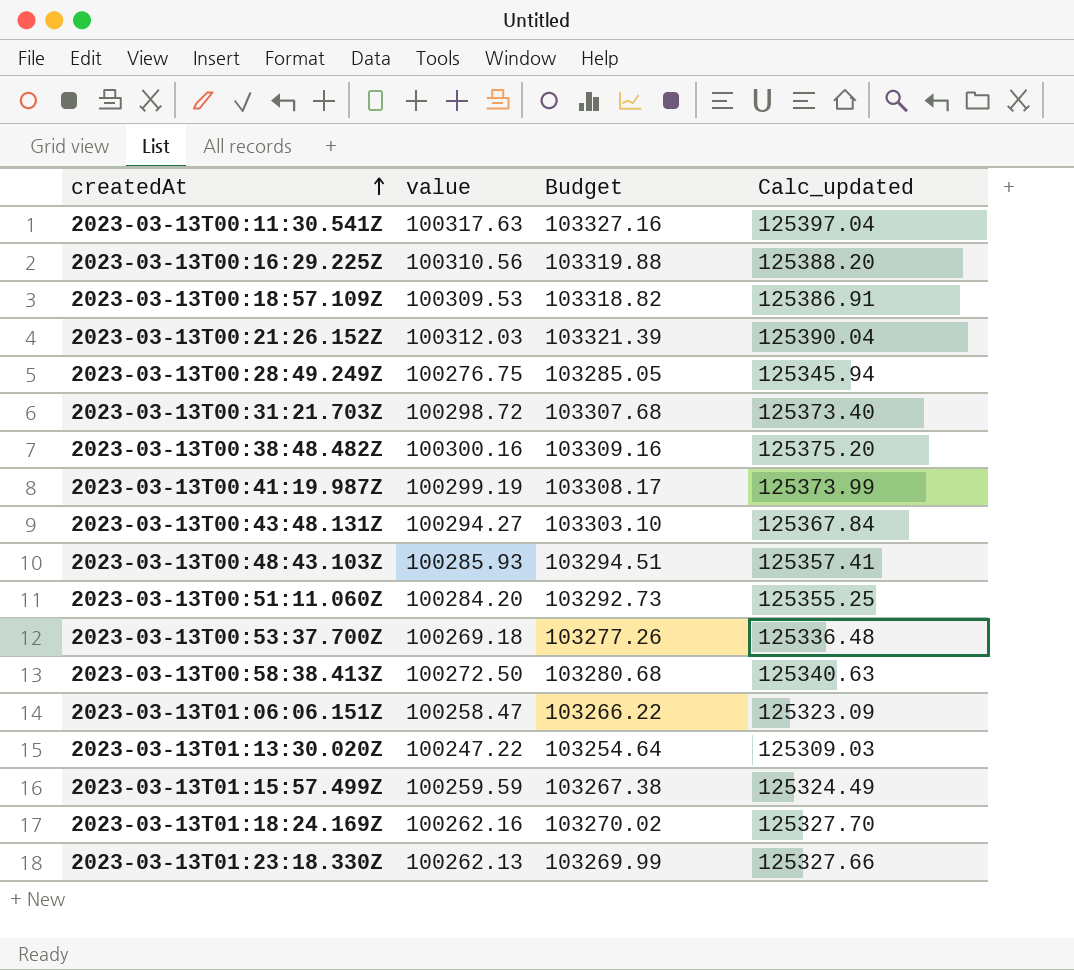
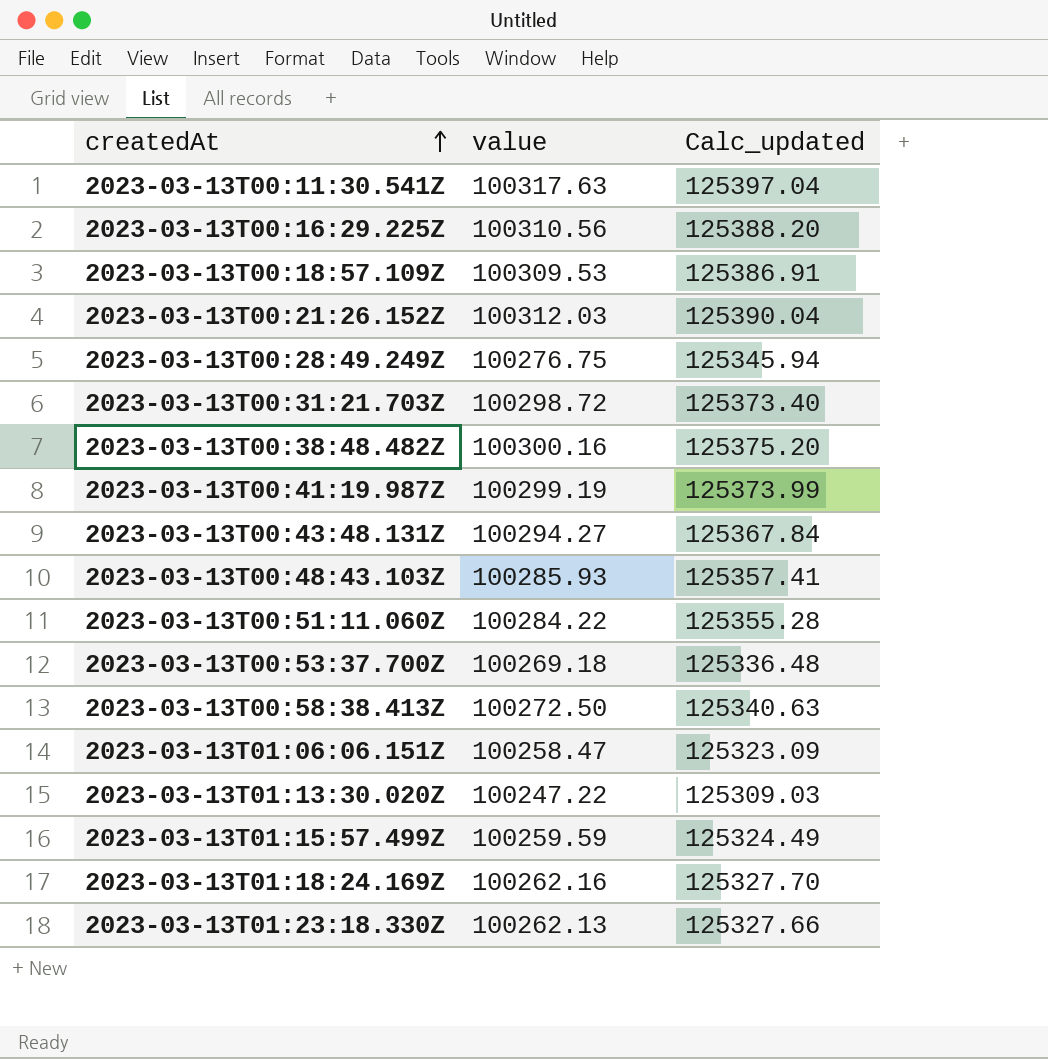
column Budget | formula: [value] * 1.03 -> none
2023-03-13T00:51:11.060Z | value: 100284.20 -> 100284.22
2023-03-13T00:51:11.060Z | Calc_updated: 125355.25 -> 125355.28

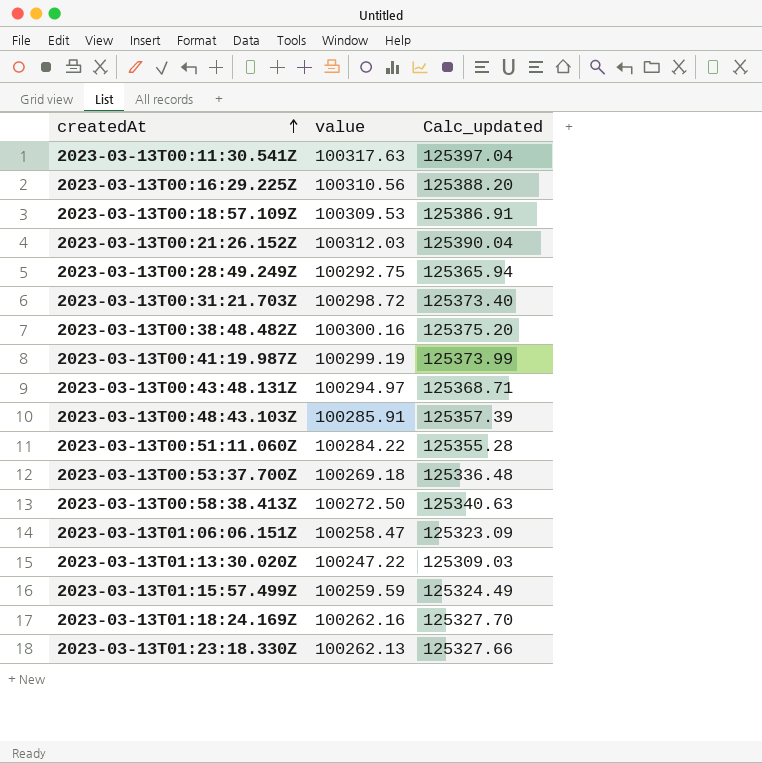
2023-03-13T00:28:49.249Z | value: 100276.75 -> 100292.75
2023-03-13T00:28:49.249Z | Calc_updated: 125345.94 -> 125365.94
2023-03-13T00:43:48.131Z | value: 100294.27 -> 100294.97
2023-03-13T00:43:48.131Z | Calc_updated: 125367.84 -> 125368.71
2023-03-13T00:48:43.103Z | value: 100285.93 -> 100285.91
2023-03-13T00:48:43.103Z | Calc_updated: 125357.41 -> 125357.39

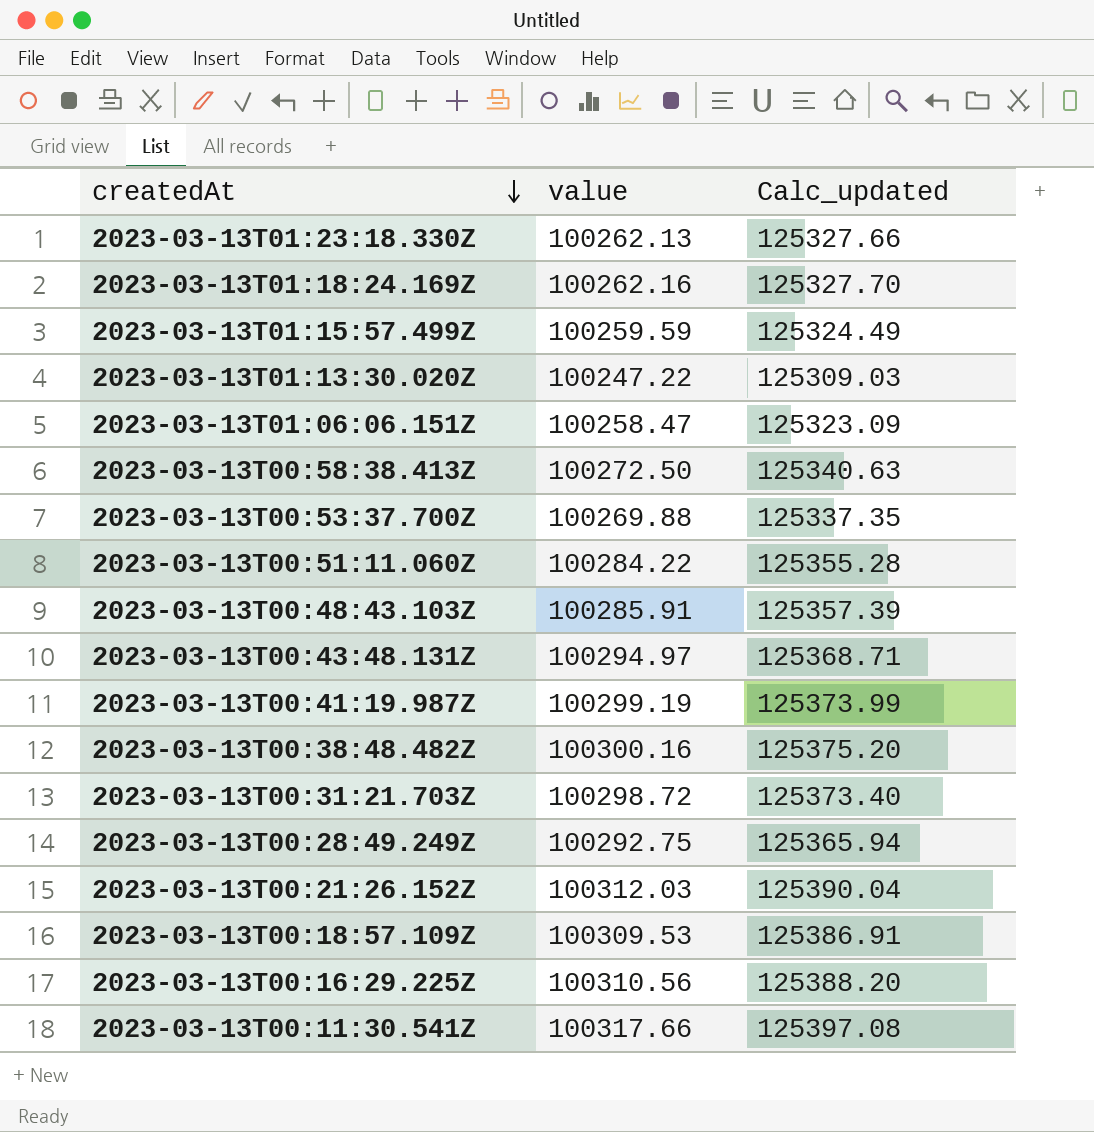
row order: createdAt ascending -> createdAt descending
2023-03-13T00:53:37.700Z | value: 100269.18 -> 100269.88
2023-03-13T00:53:37.700Z | Calc_updated: 125336.48 -> 125337.35
2023-03-13T00:11:30.541Z | value: 100317.63 -> 100317.66
2023-03-13T00:11:30.541Z | Calc_updated: 125397.04 -> 125397.08

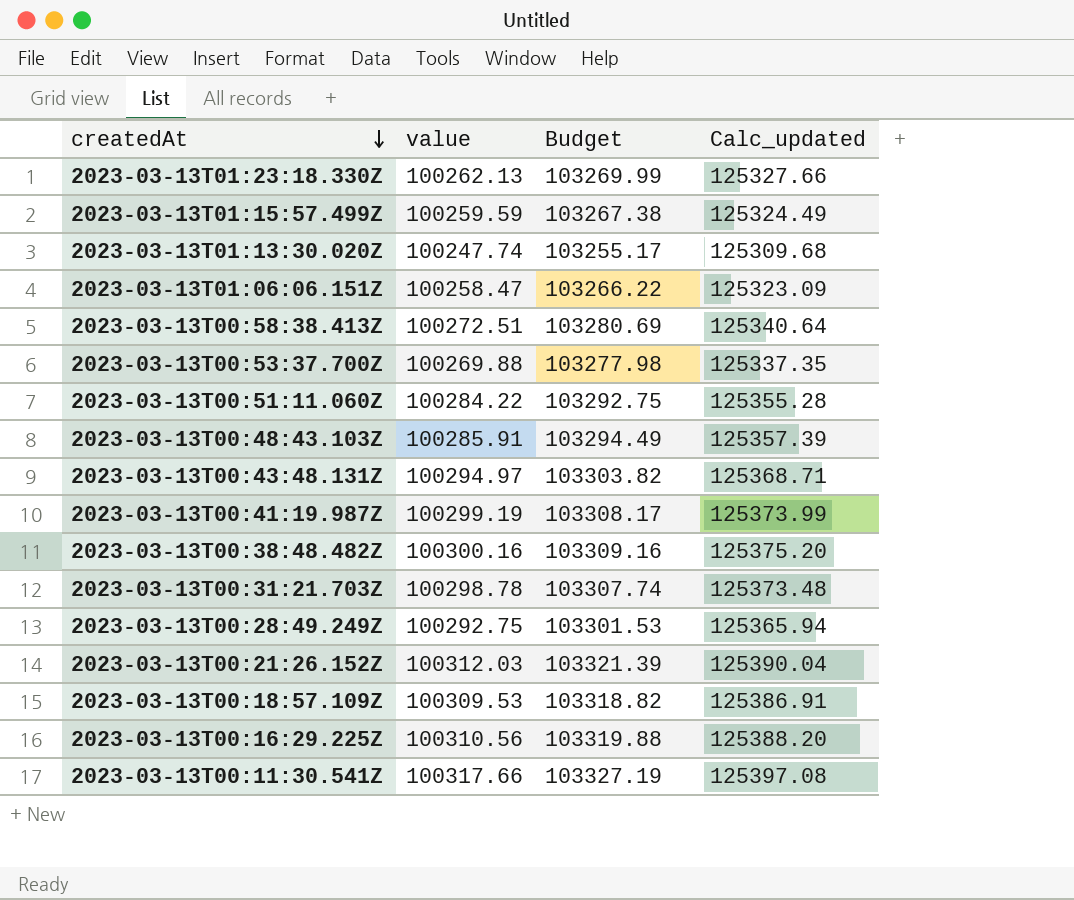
column Budget | formula: none -> [value] * 1.03
row 2023-03-13T01:18:24.169Z: 100262.16 | 125327.70 -> none
2023-03-13T01:13:30.020Z | value: 100247.22 -> 100247.74
2023-03-13T01:13:30.020Z | Calc_updated: 125309.03 -> 125309.68
2023-03-13T00:58:38.413Z | value: 100272.50 -> 100272.51
2023-03-13T00:58:38.413Z | Calc_updated: 125340.63 -> 125340.64
2023-03-13T00:31:21.703Z | value: 100298.72 -> 100298.78
2023-03-13T00:31:21.703Z | Calc_updated: 125373.40 -> 125373.48

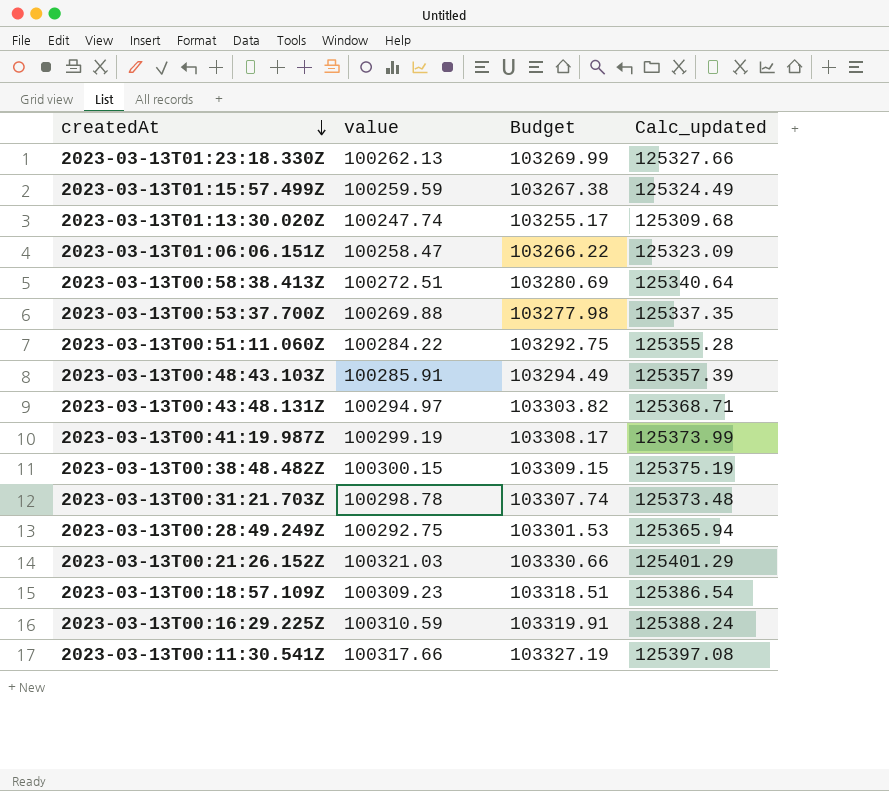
2023-03-13T00:38:48.482Z | value: 100300.16 -> 100300.15
2023-03-13T00:38:48.482Z | Budget: 103309.16 -> 103309.15
2023-03-13T00:38:48.482Z | Calc_updated: 125375.20 -> 125375.19
2023-03-13T00:21:26.152Z | value: 100312.03 -> 100321.03
2023-03-13T00:21:26.152Z | Budget: 103321.39 -> 103330.66
2023-03-13T00:21:26.152Z | Calc_updated: 125390.04 -> 125401.29
2023-03-13T00:18:57.109Z | value: 100309.53 -> 100309.23
2023-03-13T00:18:57.109Z | Budget: 103318.82 -> 103318.51
2023-03-13T00:18:57.109Z | Calc_updated: 125386.91 -> 125386.54
2023-03-13T00:16:29.225Z | value: 100310.56 -> 100310.59
2023-03-13T00:16:29.225Z | Budget: 103319.88 -> 103319.91
2023-03-13T00:16:29.225Z | Calc_updated: 125388.20 -> 125388.24

